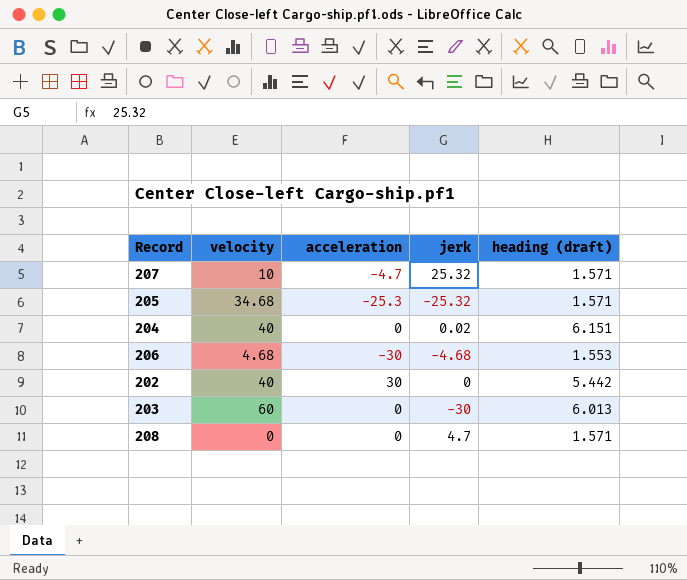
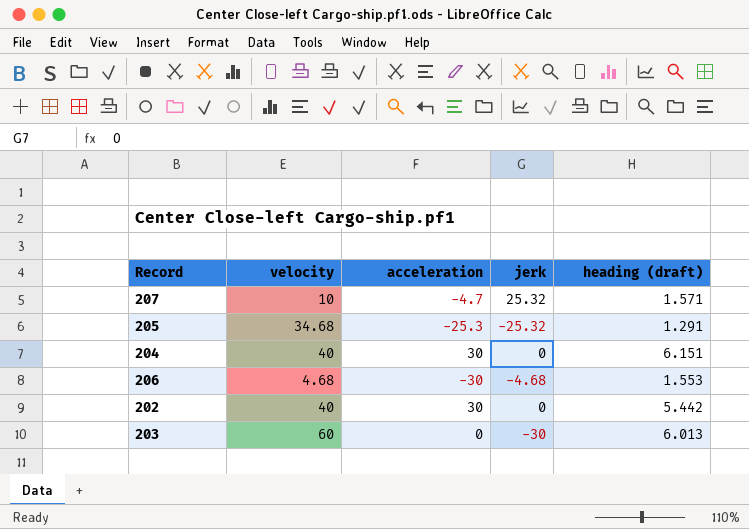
row 208: 0 | 0 | 4.7 | 1.571 -> none
205 | heading (draft): 1.571 -> 1.291
204 | acceleration: 0 -> 30
204 | jerk: 0.02 -> 0

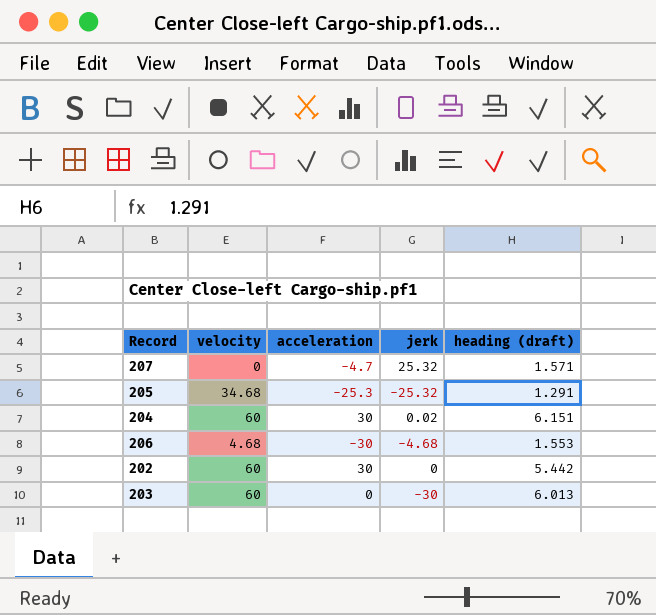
207 | velocity: 10 -> 0
204 | velocity: 40 -> 60
204 | jerk: 0 -> 0.02
202 | velocity: 40 -> 60

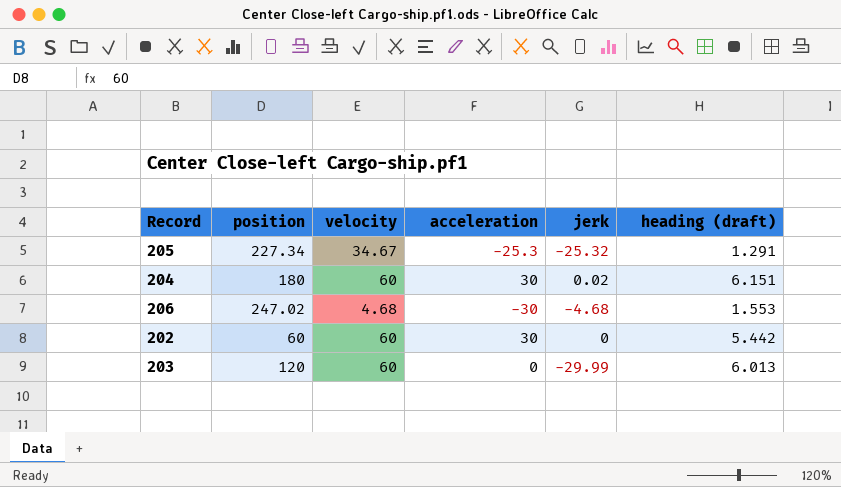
column position | position: none -> 2
row 207: 0 | -4.7 | 25.32 | 1.571 -> none
205 | velocity: 34.68 -> 34.67
203 | jerk: -30 -> -29.99

